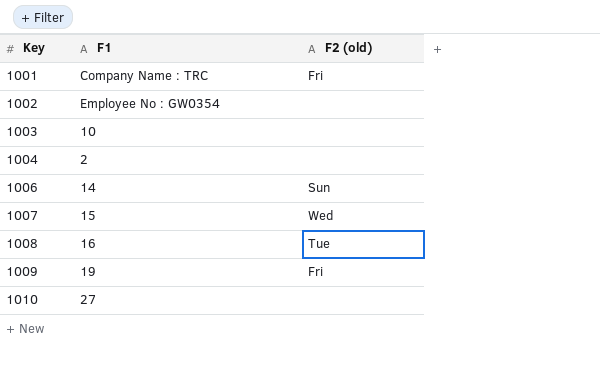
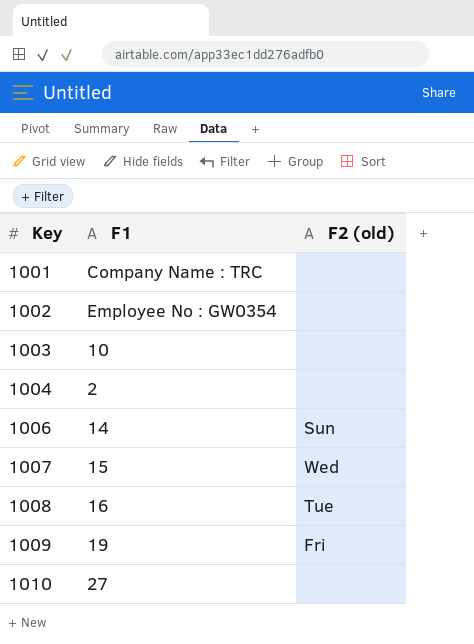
1001 | F2 (old): Fri -> none

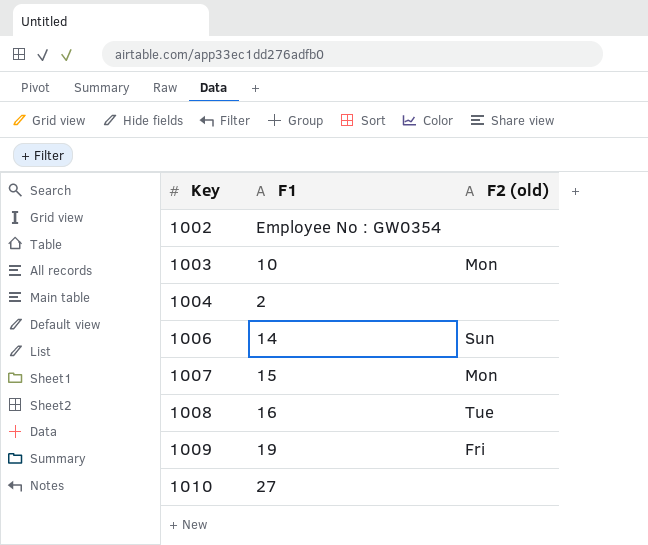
row 1001: Company Name : TRC | none -> none
1003 | F2 (old): none -> Mon
1007 | F2 (old): Wed -> Mon

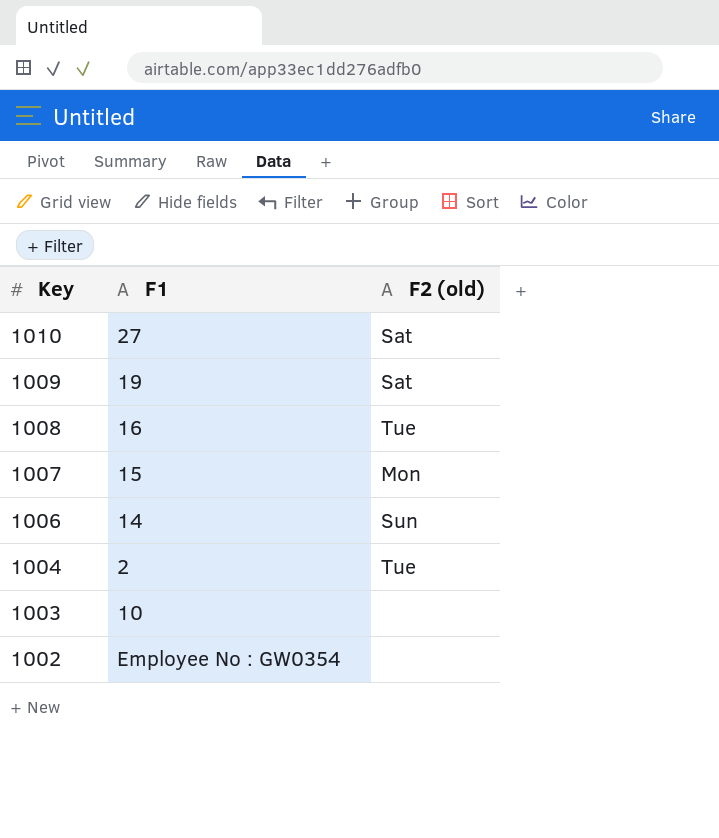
row order: Key ascending -> Key descending
1010 | F2 (old): none -> Sat
1009 | F2 (old): Fri -> Sat
1004 | F2 (old): none -> Tue
1003 | F2 (old): Mon -> none

